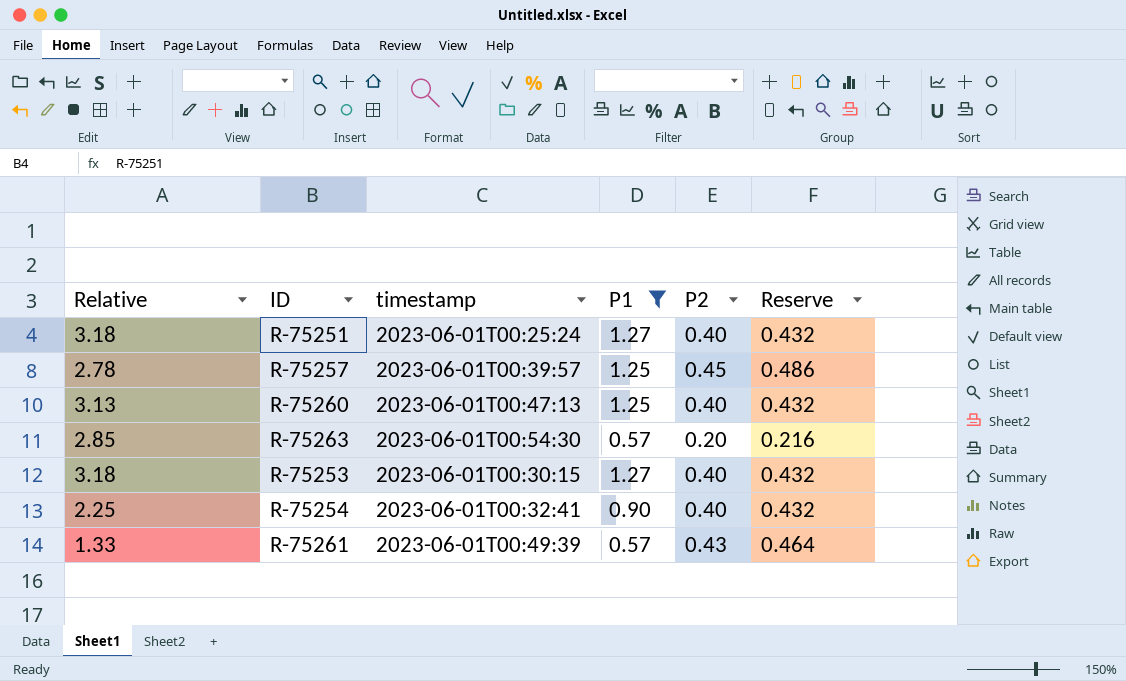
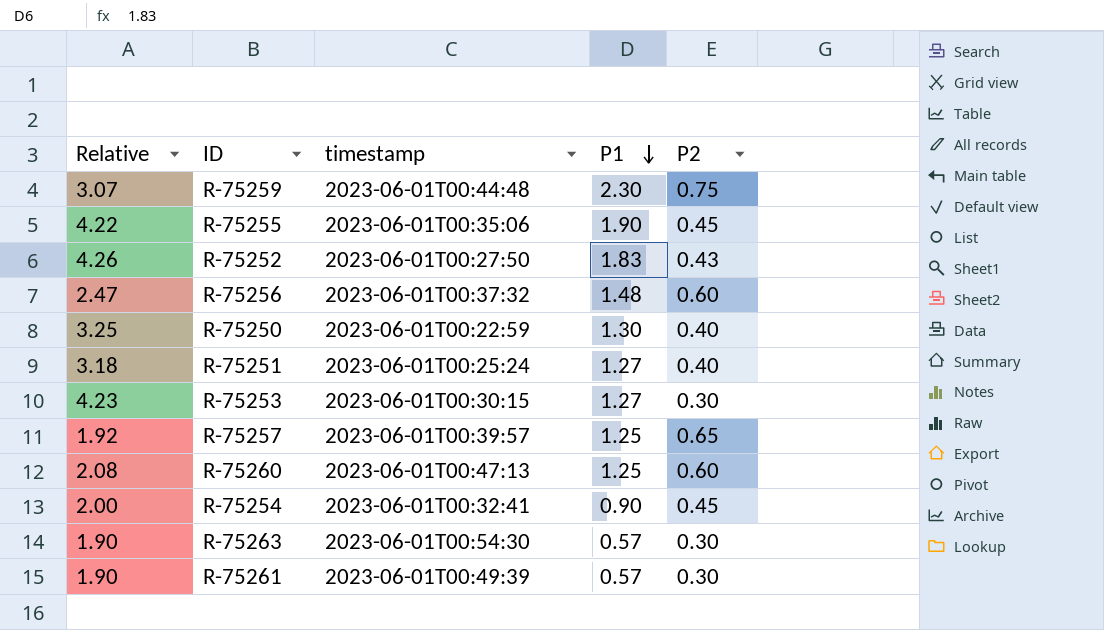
filter: P1 <= 1.27 -> none
row order: none -> P1 descending
column Reserve | formula: [P2] * 1.08 -> none
R-75253 | Relative: 3.18 -> 4.23
R-75253 | P2: 0.40 -> 0.30
R-75257 | Relative: 2.78 -> 1.92
R-75257 | P2: 0.45 -> 0.65
R-75260 | Relative: 3.13 -> 2.08
R-75260 | P2: 0.40 -> 0.60
R-75254 | Relative: 2.25 -> 2.00
R-75254 | P2: 0.40 -> 0.45
R-75263 | Relative: 2.85 -> 1.90
R-75263 | P2: 0.20 -> 0.30
R-75261 | Relative: 1.33 -> 1.90
R-75261 | P2: 0.43 -> 0.30

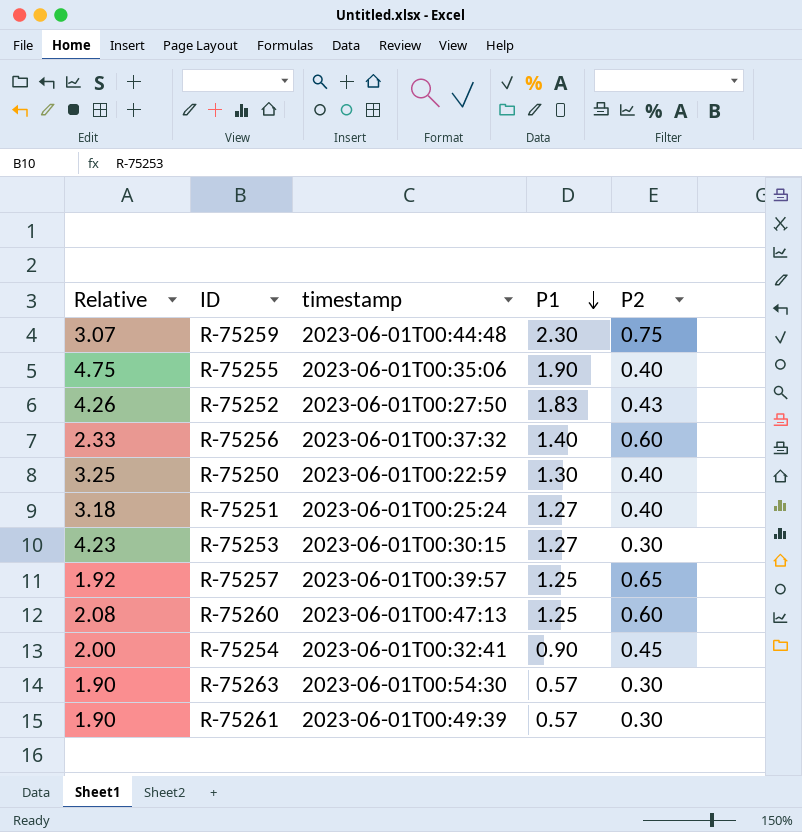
R-75255 | Relative: 4.22 -> 4.75
R-75255 | P2: 0.45 -> 0.40
R-75256 | Relative: 2.47 -> 2.33
R-75256 | P1: 1.48 -> 1.40

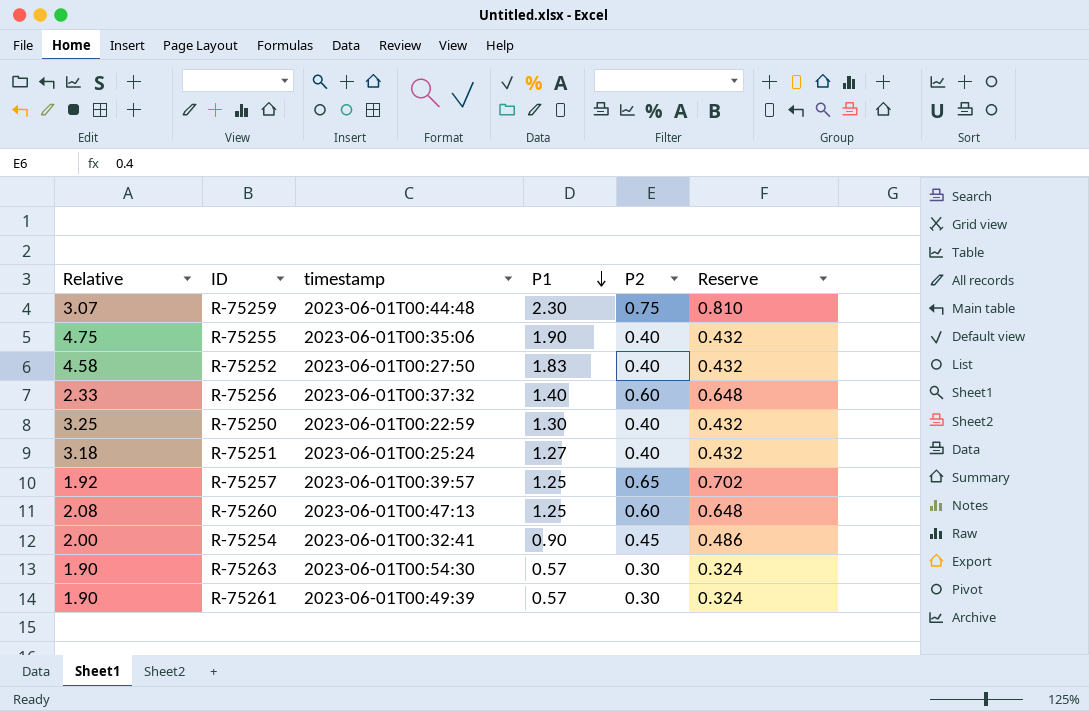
column Reserve | formula: none -> [P2] * 1.08
row R-75253: 4.23 | 2023-06-01T00:30:15 | 1.27 | 0.30 -> none
R-75252 | Relative: 4.26 -> 4.58
R-75252 | P2: 0.43 -> 0.40

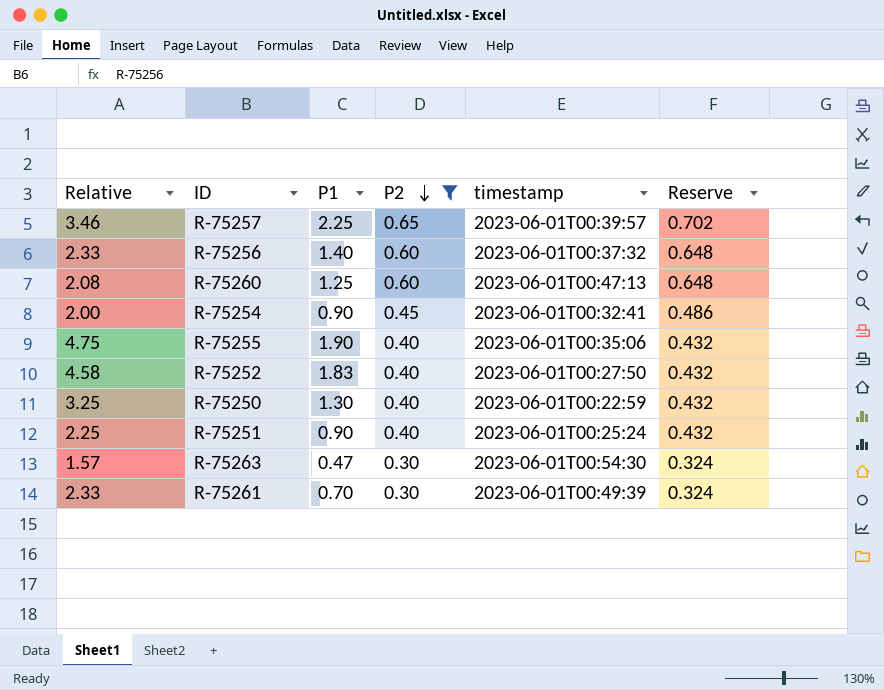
filter: none -> P2 != 0.75
row order: P1 descending -> P2 descending
column timestamp | position: 3 -> 5
R-75257 | Relative: 1.92 -> 3.46
R-75257 | P1: 1.25 -> 2.25
R-75251 | Relative: 3.18 -> 2.25
R-75251 | P1: 1.27 -> 0.90
R-75263 | Relative: 1.90 -> 1.57
R-75263 | P1: 0.57 -> 0.47
R-75261 | Relative: 1.90 -> 2.33
R-75261 | P1: 0.57 -> 0.70

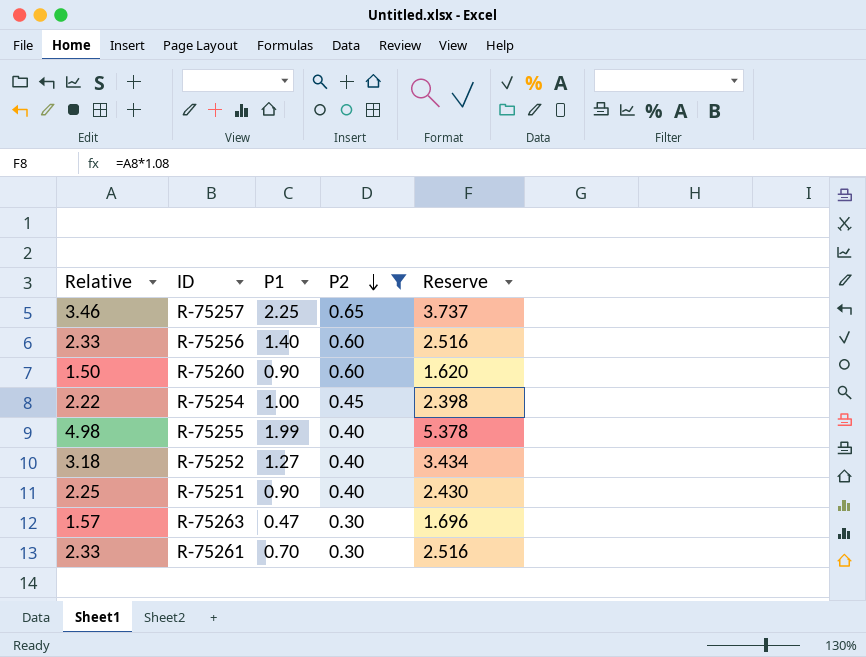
column timestamp | position: 5 -> none
column Reserve | formula: [P2] * 1.08 -> [Relative] * 1.08
row R-75250: 3.25 | 1.30 | 0.40 | 2023-06-01T00:22:59 | 0.432 -> none
R-75260 | Relative: 2.08 -> 1.50
R-75260 | P1: 1.25 -> 0.90
R-75254 | Relative: 2.00 -> 2.22
R-75254 | P1: 0.90 -> 1.00
R-75255 | Relative: 4.75 -> 4.98
R-75255 | P1: 1.90 -> 1.99
R-75252 | Relative: 4.58 -> 3.18
R-75252 | P1: 1.83 -> 1.27

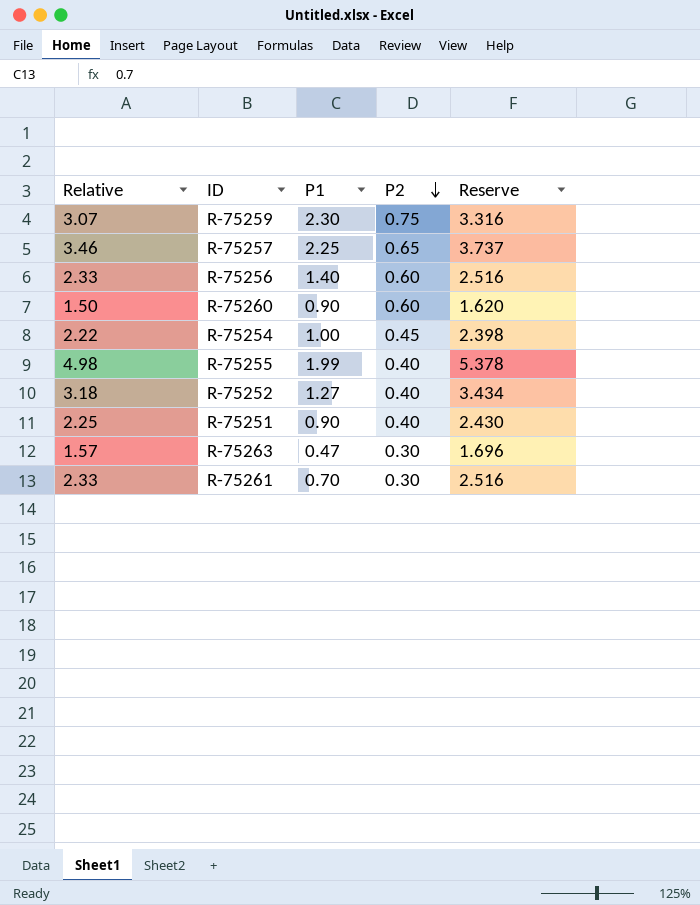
filter: P2 != 0.75 -> none

